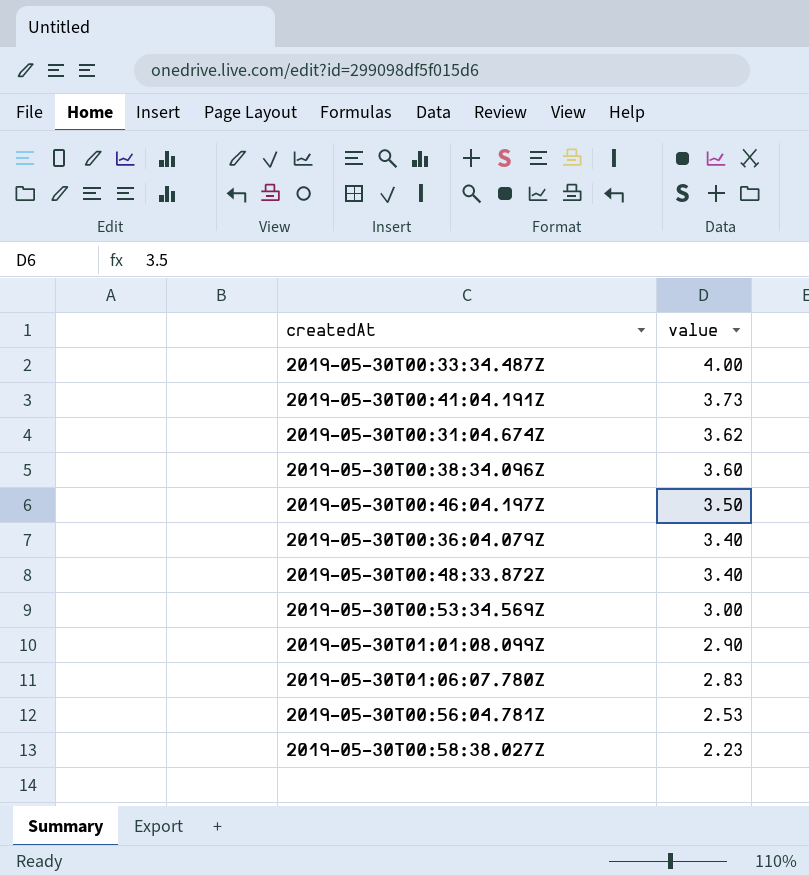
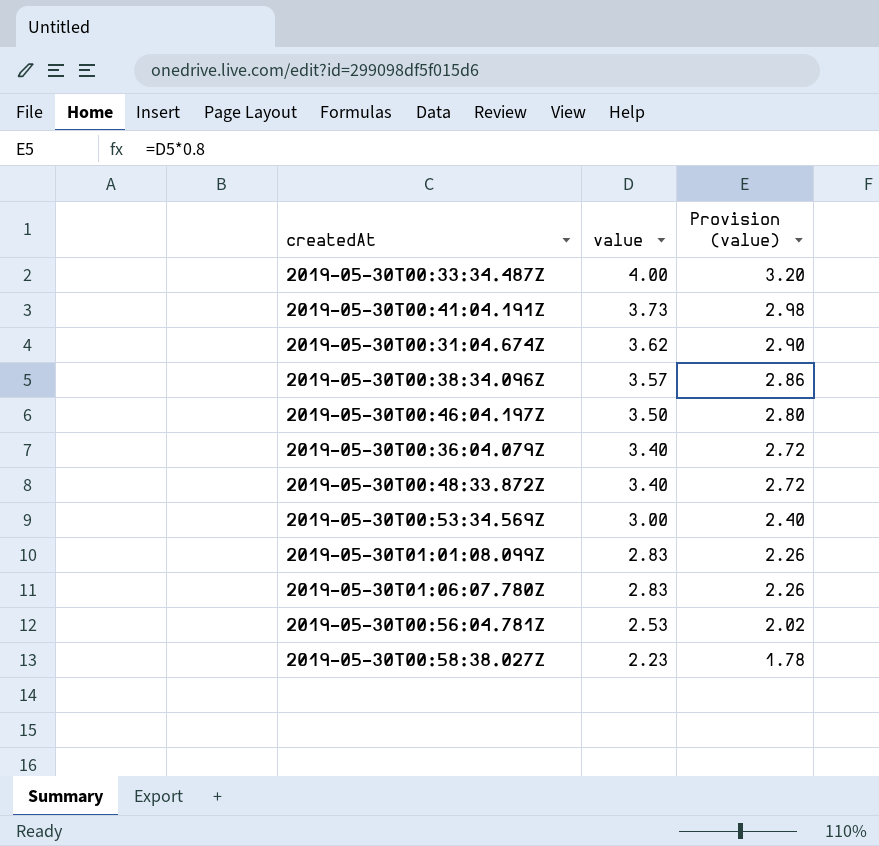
column Provision (value) | formula: none -> [value] * 0.8
2019-05-30T00:38:34.096Z | value: 3.60 -> 3.57
2019-05-30T01:01:08.099Z | value: 2.90 -> 2.83

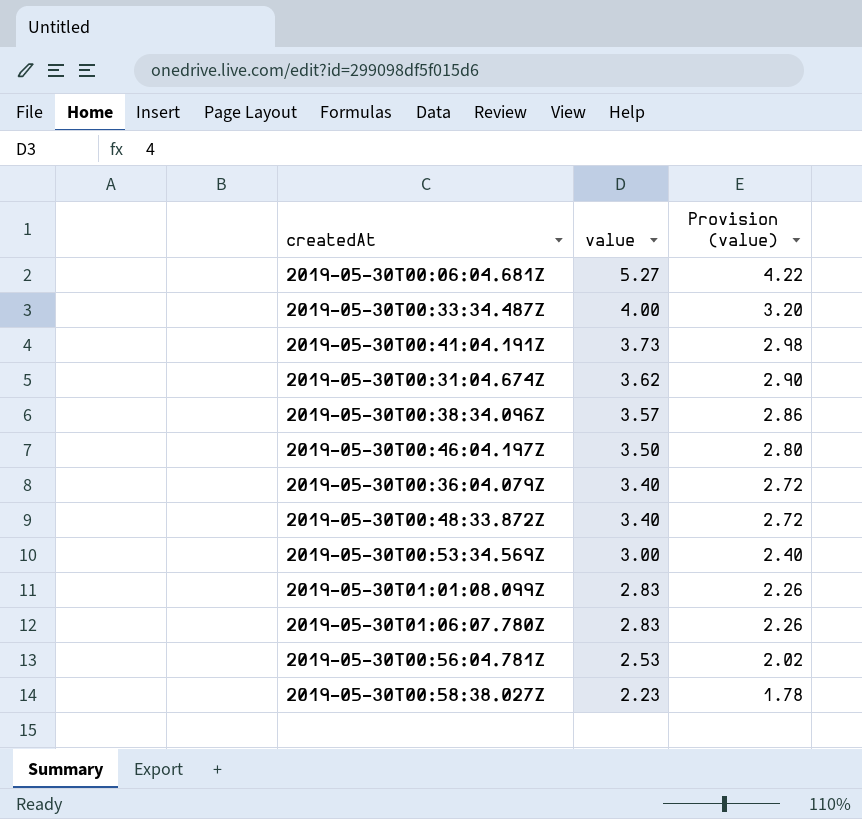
row 2019-05-30T00:06:04.681Z: none -> 5.27 | 4.22

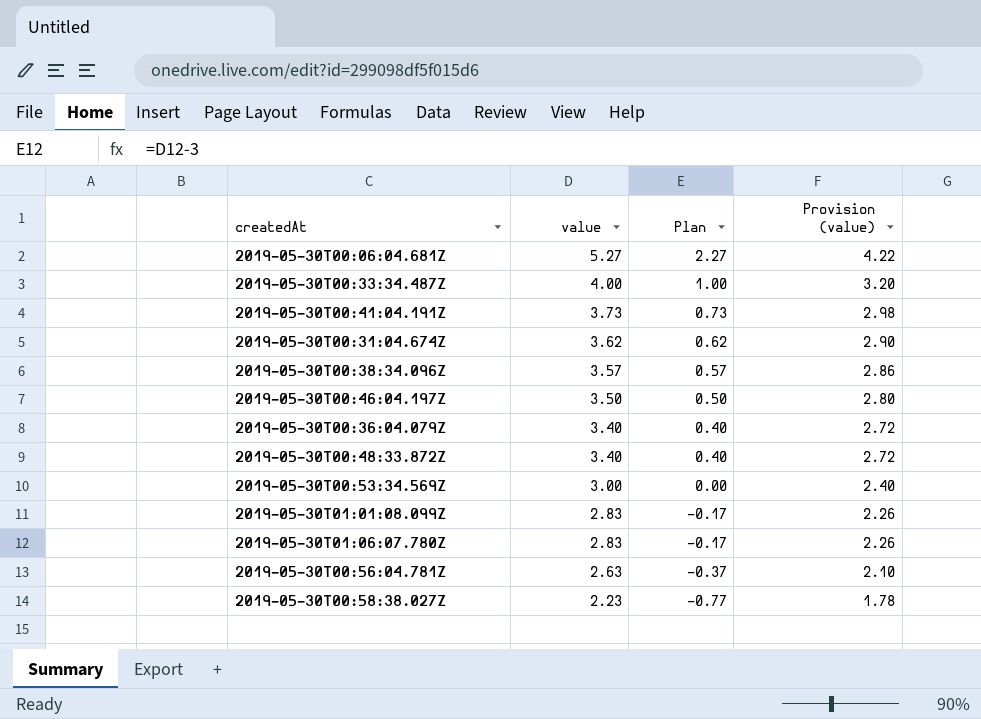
column Plan | formula: none -> [value] - 3
2019-05-30T00:56:04.781Z | value: 2.53 -> 2.63
2019-05-30T00:56:04.781Z | Provision (value): 2.02 -> 2.10

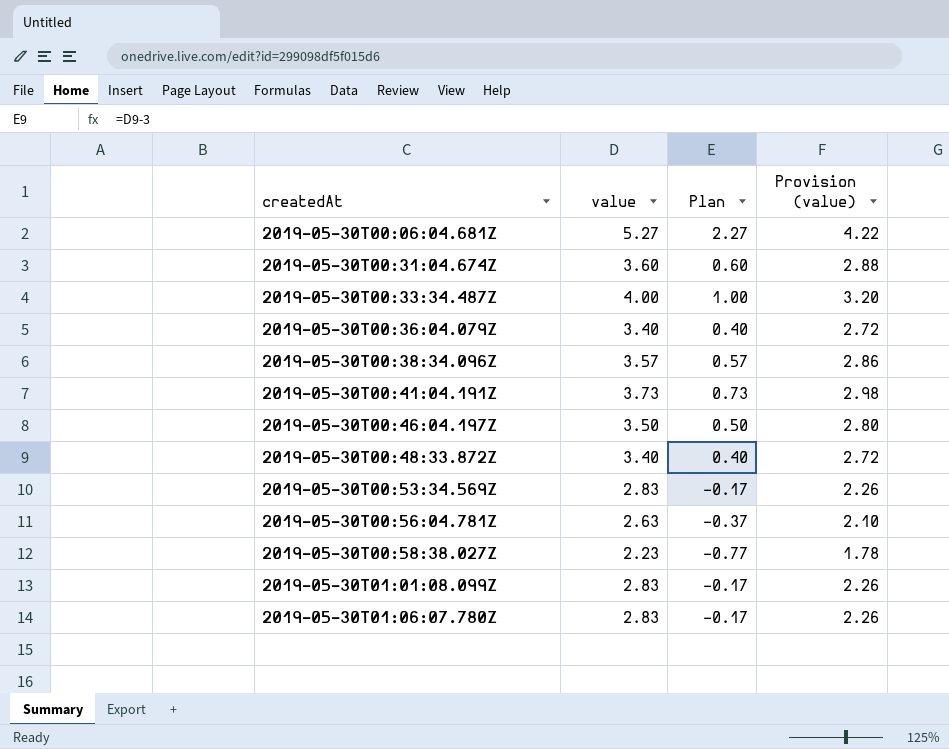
row order: value descending -> createdAt ascending
2019-05-30T00:31:04.674Z | value: 3.62 -> 3.60
2019-05-30T00:31:04.674Z | Plan: 0.62 -> 0.60
2019-05-30T00:31:04.674Z | Provision (value): 2.90 -> 2.88
2019-05-30T00:53:34.569Z | value: 3.00 -> 2.83
2019-05-30T00:53:34.569Z | Plan: 0.00 -> -0.17
2019-05-30T00:53:34.569Z | Provision (value): 2.40 -> 2.26

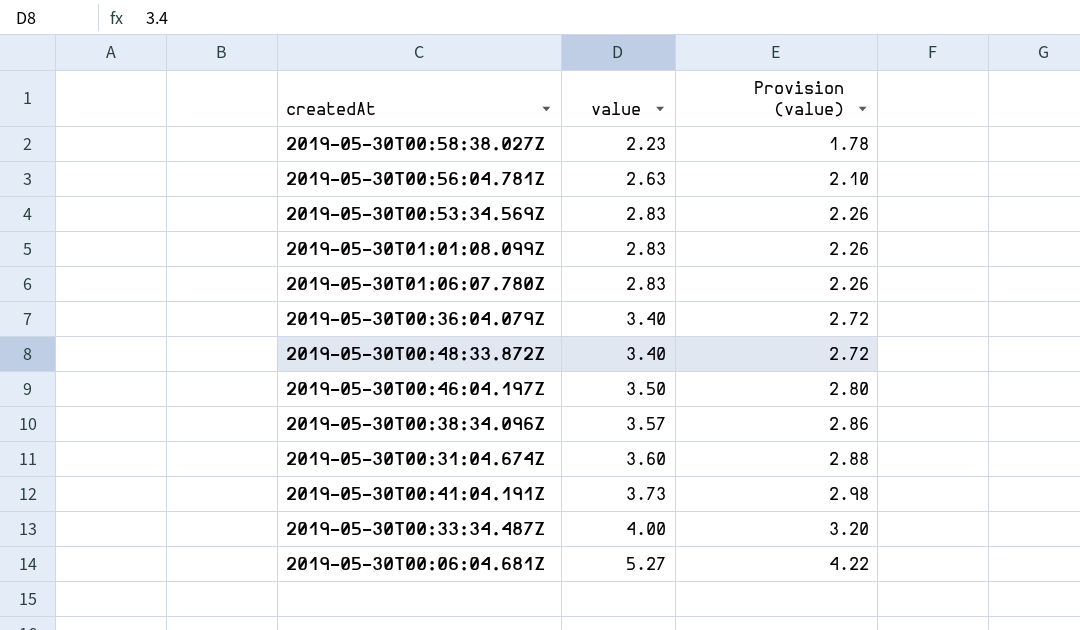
row order: createdAt ascending -> value ascending
column Plan | formula: [value] - 3 -> none

